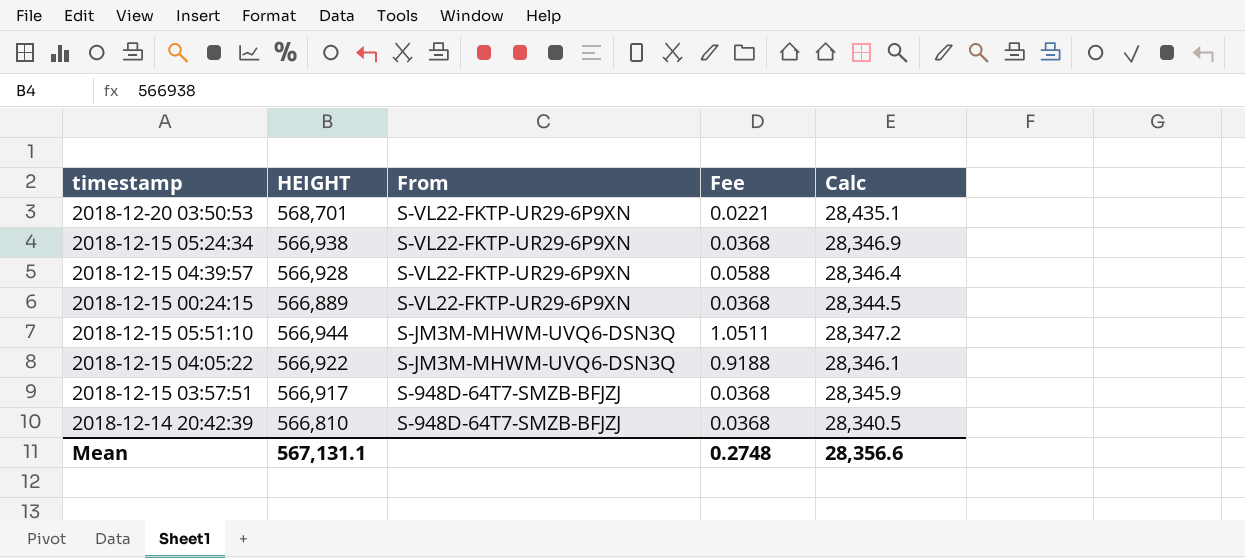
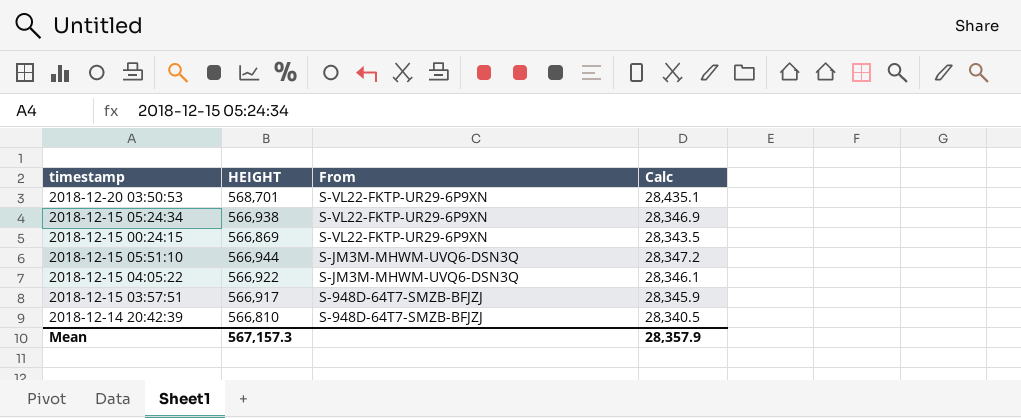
column Fee | position: 4 -> none
row 2018-12-15 04:39:57: 566,928 | S-VL22-FKTP-UR29-6P9XN | 0.0588 | 28,346.4 -> none
2018-12-15 00:24:15 | HEIGHT: 566,889 -> 566,869
2018-12-15 00:24:15 | Calc: 28,344.5 -> 28,343.5
Mean | HEIGHT: 567,131.1 -> 567,157.3
Mean | Calc: 28,356.6 -> 28,357.9

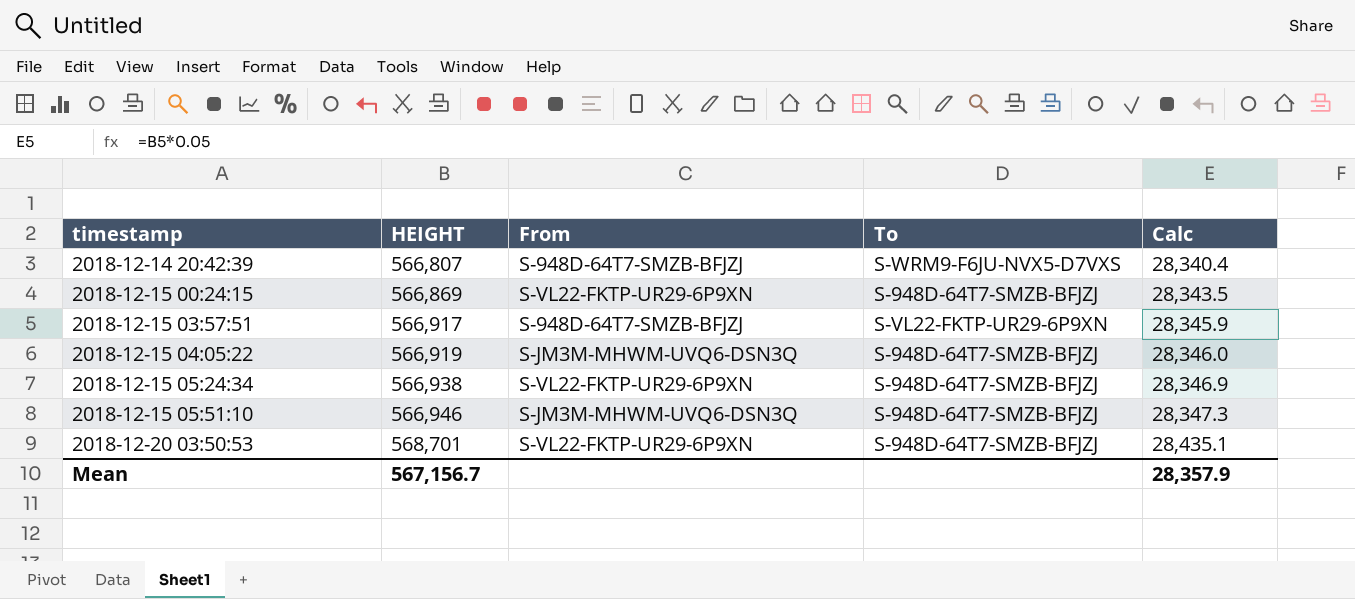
row order: From descending -> timestamp ascending
column To | position: none -> 4
2018-12-14 20:42:39 | HEIGHT: 566,810 -> 566,807
2018-12-14 20:42:39 | Calc: 28,340.5 -> 28,340.4
2018-12-15 04:05:22 | HEIGHT: 566,922 -> 566,919
2018-12-15 04:05:22 | Calc: 28,346.1 -> 28,346.0
2018-12-15 05:51:10 | HEIGHT: 566,944 -> 566,946
2018-12-15 05:51:10 | Calc: 28,347.2 -> 28,347.3
Mean | HEIGHT: 567,157.3 -> 567,156.7

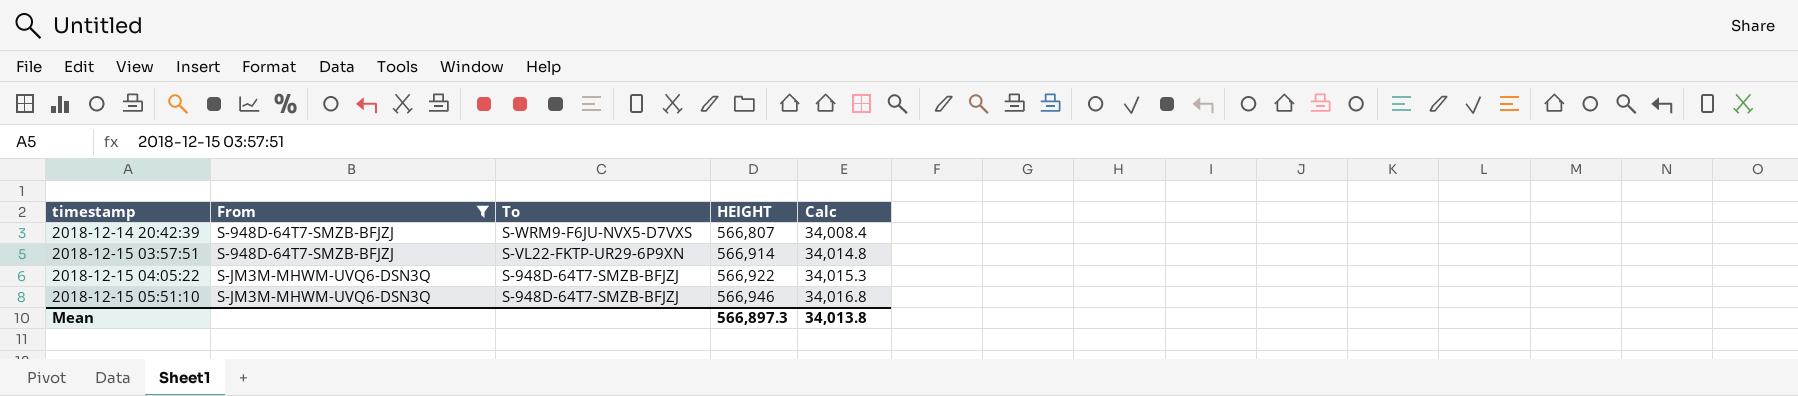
filter: none -> From != S-VL22-FKTP-UR29-6P9XN
column HEIGHT | position: 2 -> 4
column Calc | formula: [HEIGHT] * 0.05 -> [HEIGHT] * 0.06
2018-12-15 03:57:51 | HEIGHT: 566,917 -> 566,914
2018-12-15 04:05:22 | HEIGHT: 566,919 -> 566,922
Mean | HEIGHT: 567,156.7 -> 566,897.3
Mean | Calc: 28,357.9 -> 34,013.8

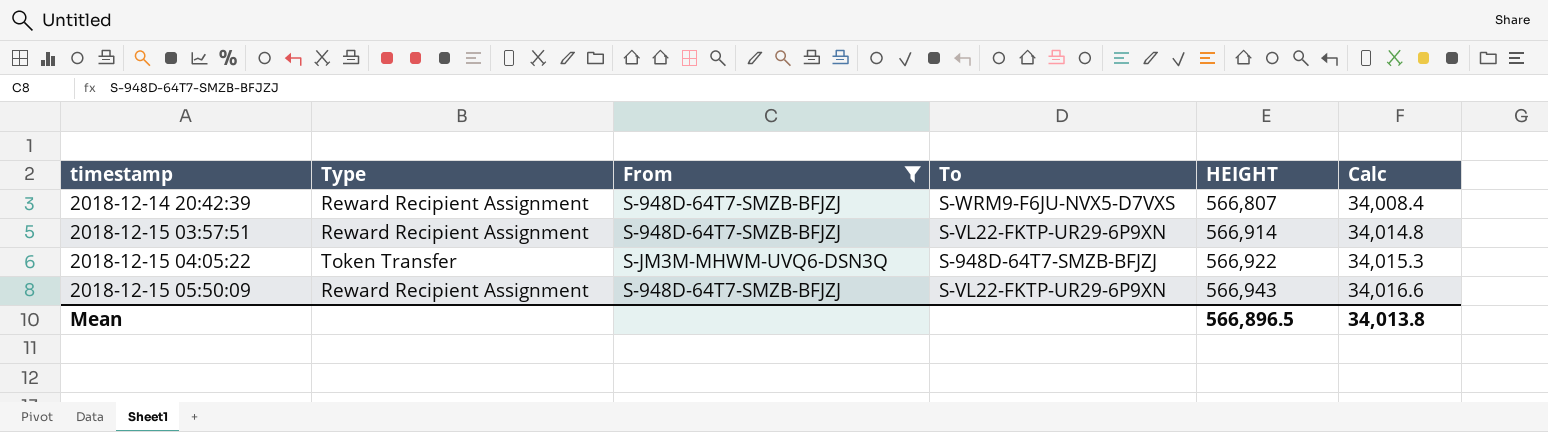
column Type | position: none -> 2
row 2018-12-15 05:51:10: S-JM3M-MHWM-UVQ6-DSN3Q | S-948D-64T7-SMZB-BFJZJ | 566,946 | 34,016.8 -> none
row 2018-12-15 05:50:09: none -> Reward Recipient Assignment | S-948D-64T7-SMZB-BFJZJ | S-VL22-FKTP-UR29-6P9XN | 566,943 | 34,016.6
Mean | HEIGHT: 566,897.3 -> 566,896.5

